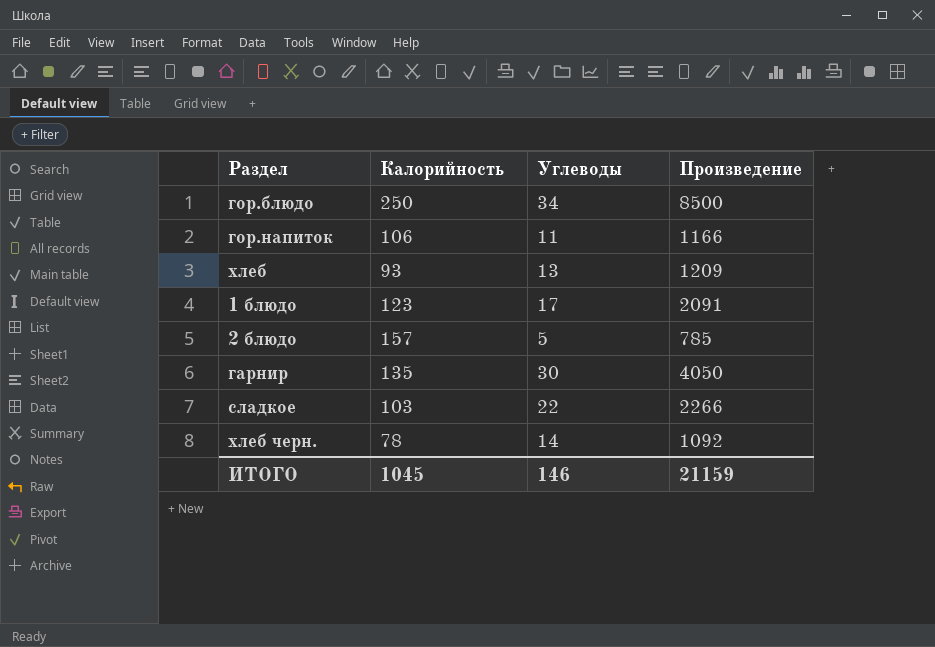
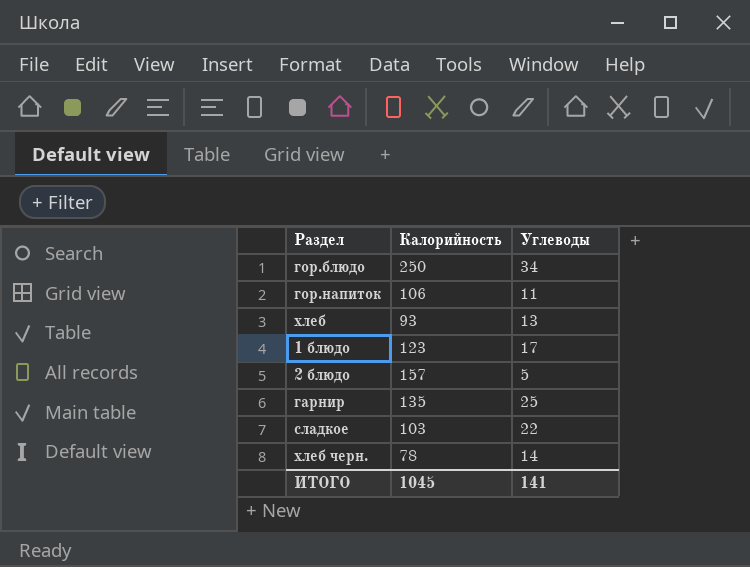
column Произведение | formula: [Калорийность] * [Углеводы] -> none
гарнир | Углеводы: 30 -> 25
ИТОГО | Углеводы: 146 -> 141

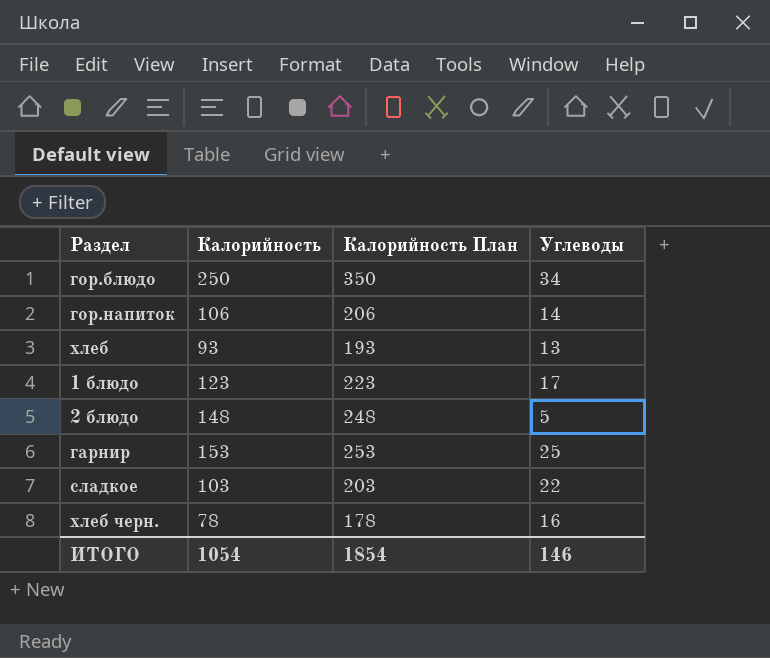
column Калорийность План | formula: none -> [Калорийность] + 100
гор.напиток | Углеводы: 11 -> 14
2 блюдо | Калорийность: 157 -> 148
гарнир | Калорийность: 135 -> 153
хлеб черн. | Углеводы: 14 -> 16
ИТОГО | Калорийность: 1045 -> 1054
ИТОГО | Углеводы: 141 -> 146

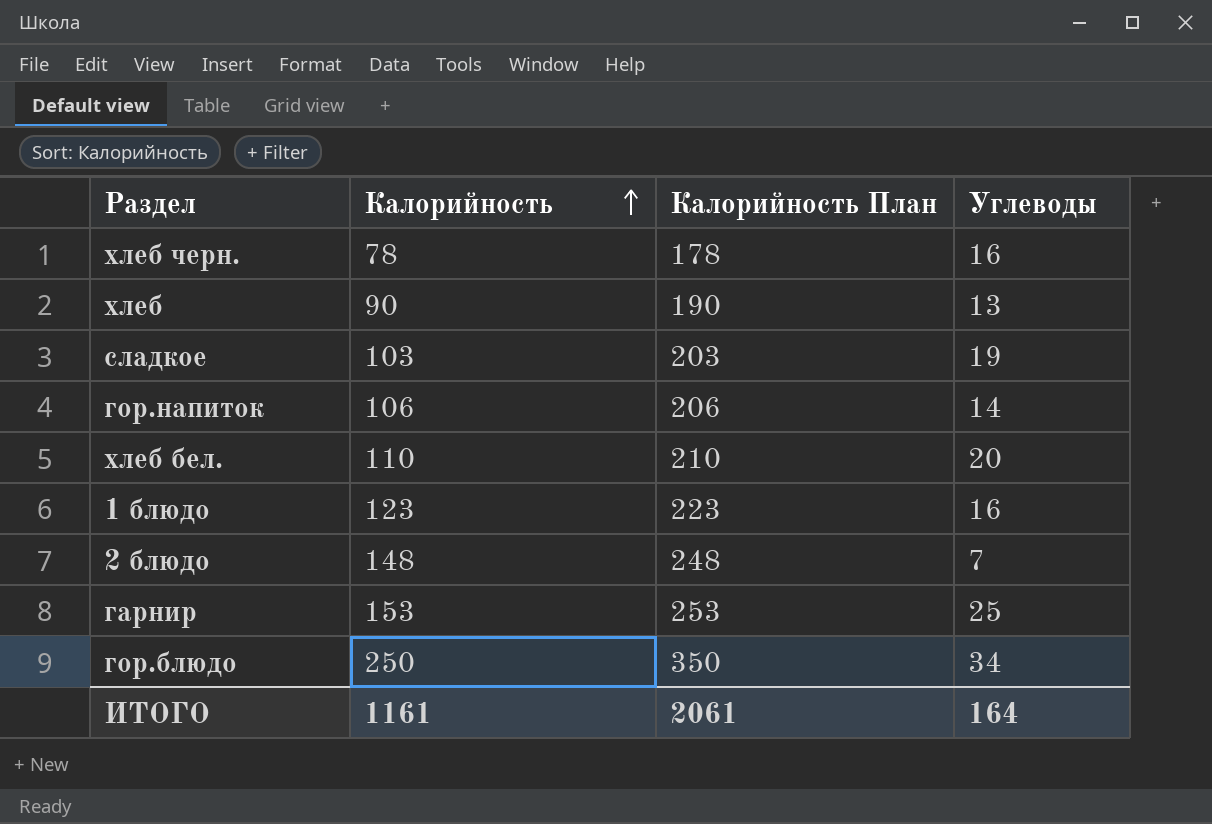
row order: none -> Калорийность ascending
хлеб | Калорийность: 93 -> 90
хлеб | Калорийность План: 193 -> 190
сладкое | Углеводы: 22 -> 19
row хлеб бел.: none -> 110 | 210 | 20
1 блюдо | Углеводы: 17 -> 16
2 блюдо | Углеводы: 5 -> 7
ИТОГО | Калорийность: 1054 -> 1161
ИТОГО | Калорийность План: 1854 -> 2061
ИТОГО | Углеводы: 146 -> 164

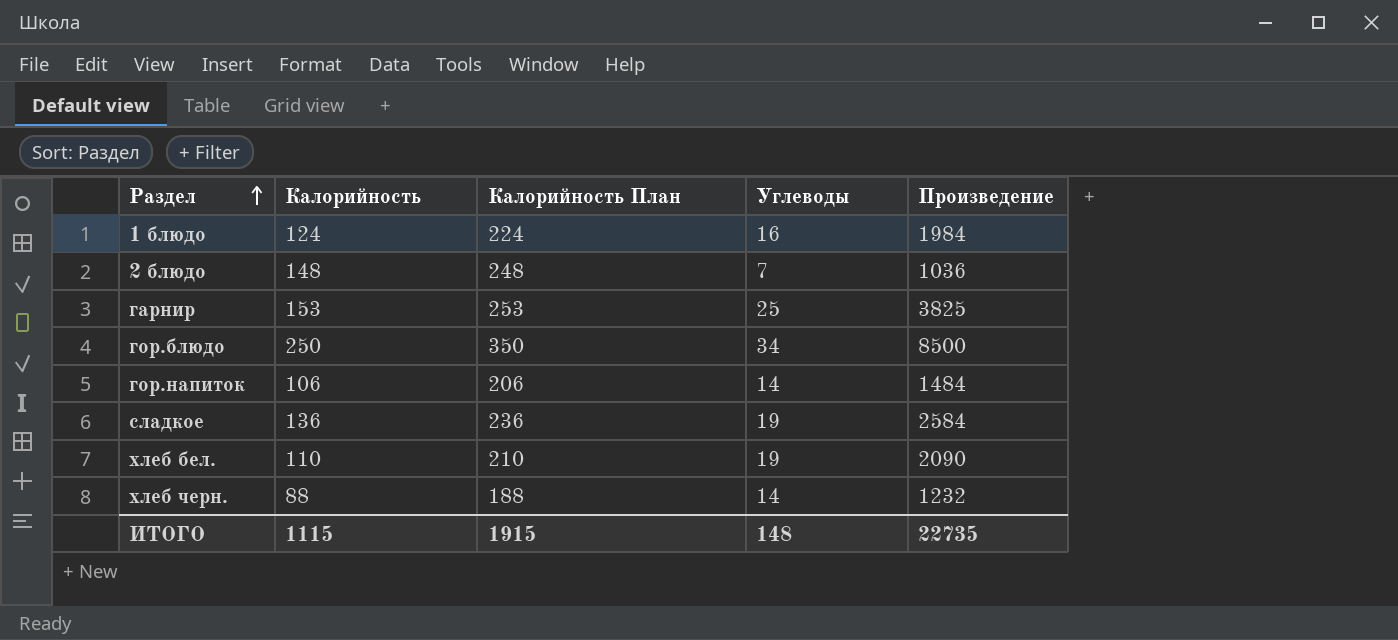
row order: Калорийность ascending -> Раздел ascending
column Произведение | formula: none -> [Калорийность] * [Углеводы]
row хлеб: 90 | 190 | 13 -> none
1 блюдо | Калорийность: 123 -> 124
1 блюдо | Калорийность План: 223 -> 224
сладкое | Калорийность: 103 -> 136
сладкое | Калорийность План: 203 -> 236
хлеб бел. | Углеводы: 20 -> 19
хлеб черн. | Калорийность: 78 -> 88
хлеб черн. | Калорийность План: 178 -> 188
хлеб черн. | Углеводы: 16 -> 14
ИТОГО | Калорийность: 1161 -> 1115
ИТОГО | Калорийность План: 2061 -> 1915
ИТОГО | Углеводы: 164 -> 148

